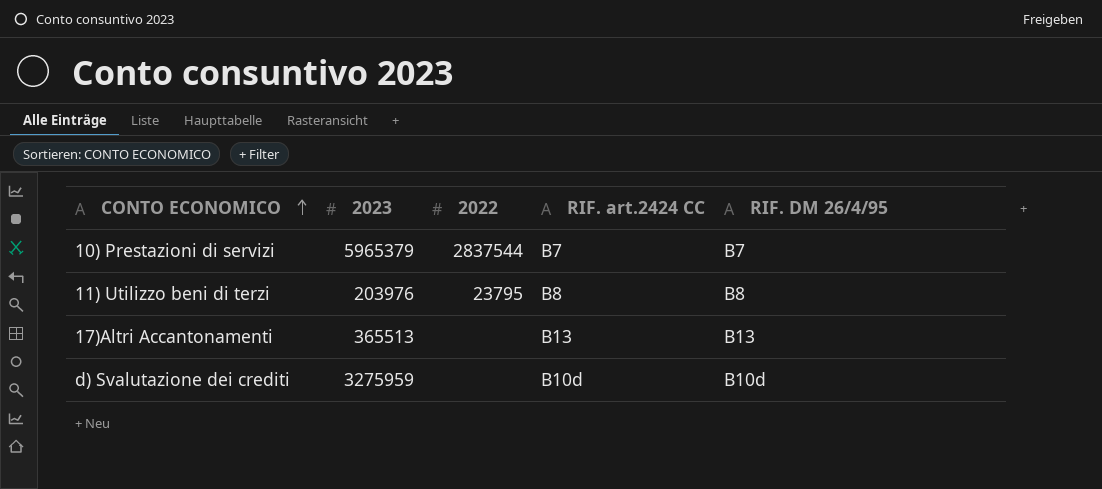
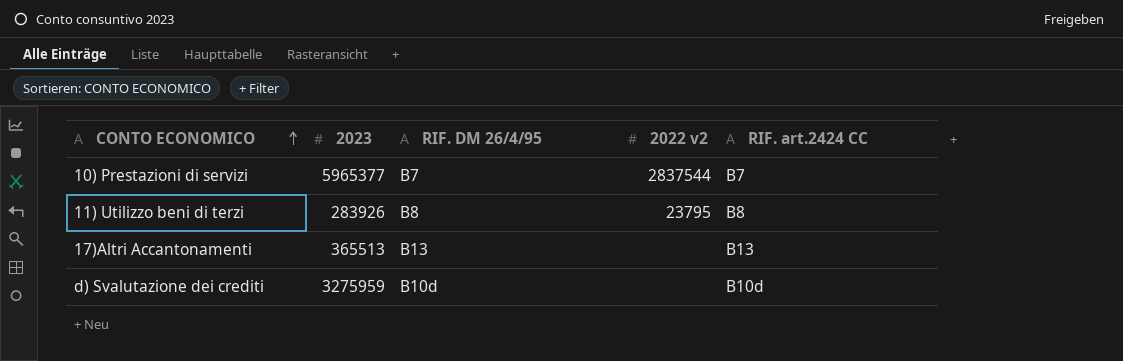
column RIF. DM 26/4/95 | position: 5 -> 3
column name: 2022 -> 2022 v2
10) Prestazioni di servizi | 2023: 5965379 -> 5965377
11) Utilizzo beni di terzi | 2023: 203976 -> 283926

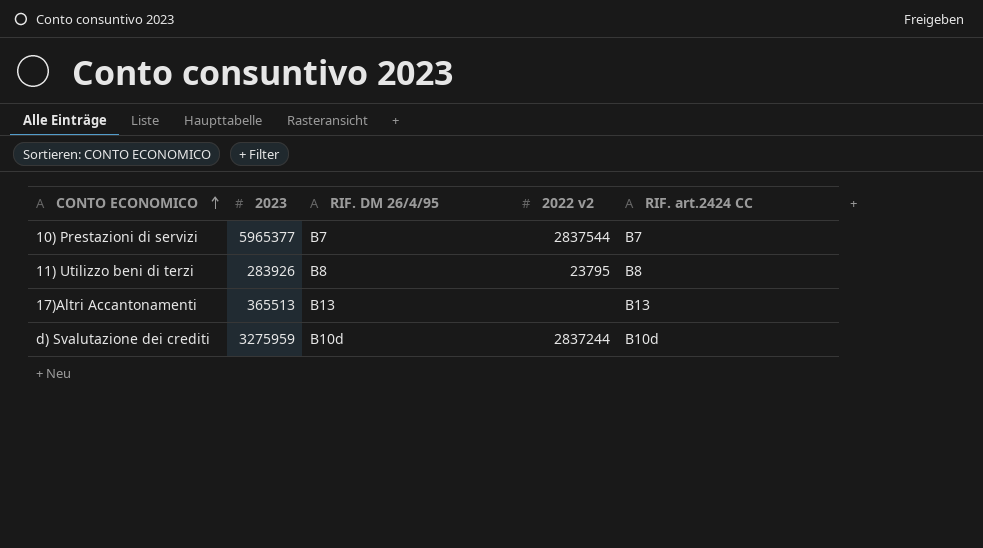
d) Svalutazione dei crediti | 2022 v2: none -> 2837244

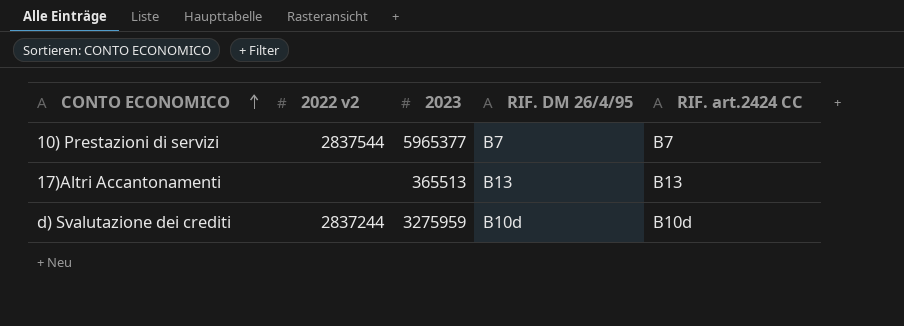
column 2022 v2 | position: 4 -> 2
row 11) Utilizzo beni di terzi: 283926 | B8 | 23795 | B8 -> none

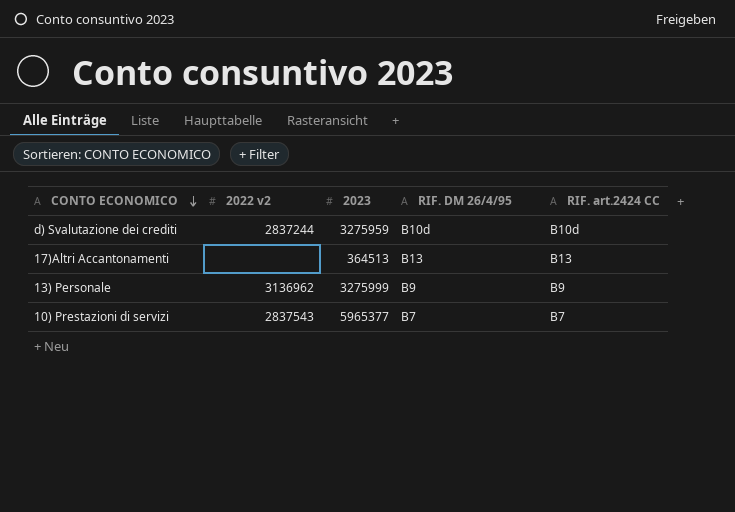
row order: CONTO ECONOMICO ascending -> CONTO ECONOMICO descending
17)Altri Accantonamenti | 2023: 365513 -> 364513
row 13) Personale: none -> 3136962 | 3275999 | B9 | B9
10) Prestazioni di servizi | 2022 v2: 2837544 -> 2837543

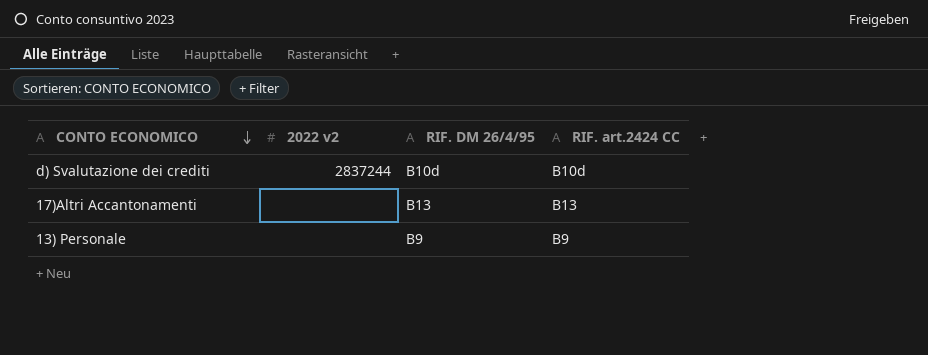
column 2023 | position: 3 -> none
row 10) Prestazioni di servizi: 2837543 | 5965377 | B7 | B7 -> none
13) Personale | 2022 v2: 3136962 -> none

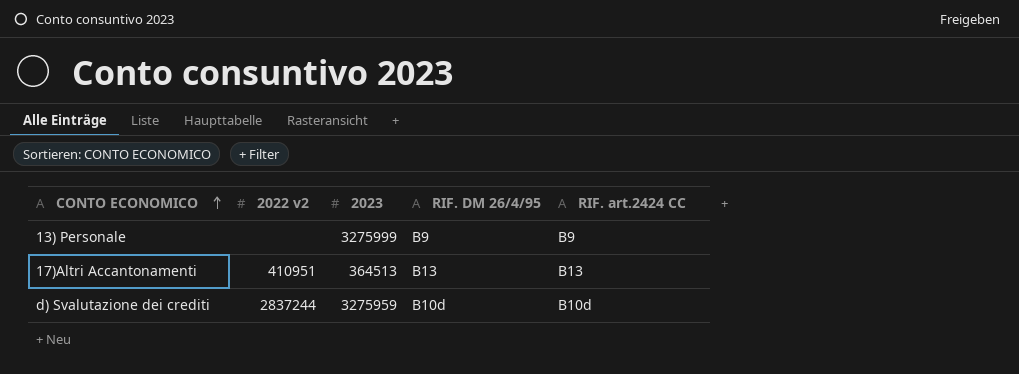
row order: CONTO ECONOMICO descending -> CONTO ECONOMICO ascending
column 2023 | position: none -> 3
17)Altri Accantonamenti | 2022 v2: none -> 410951

